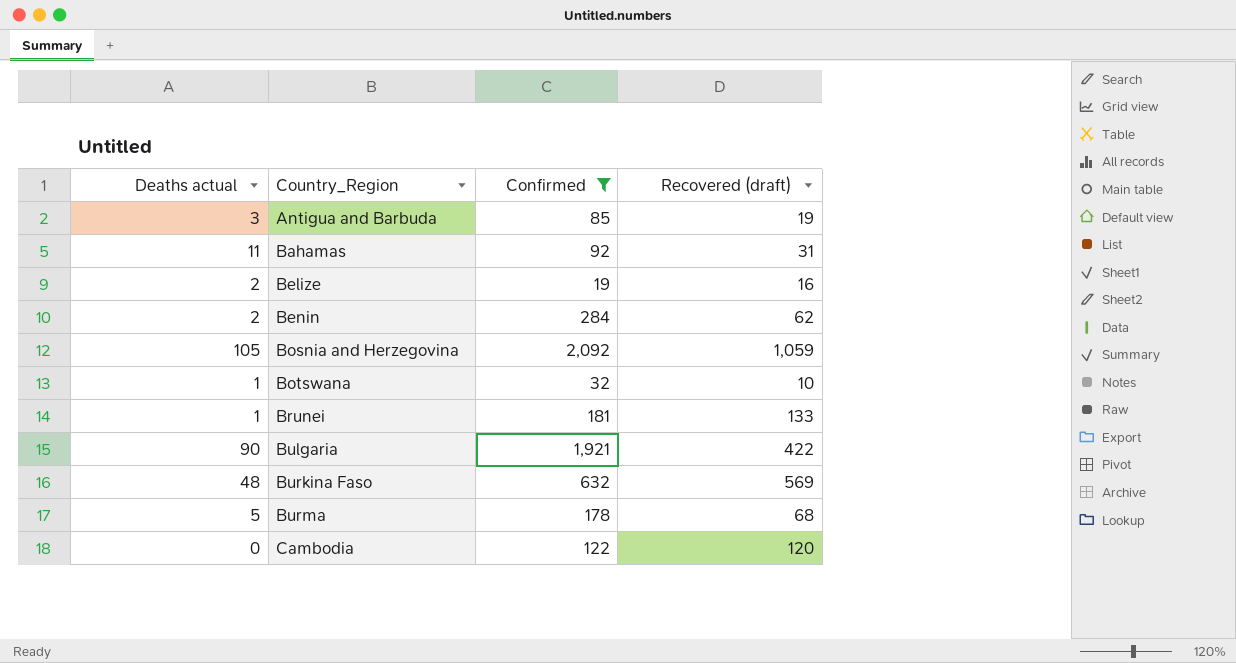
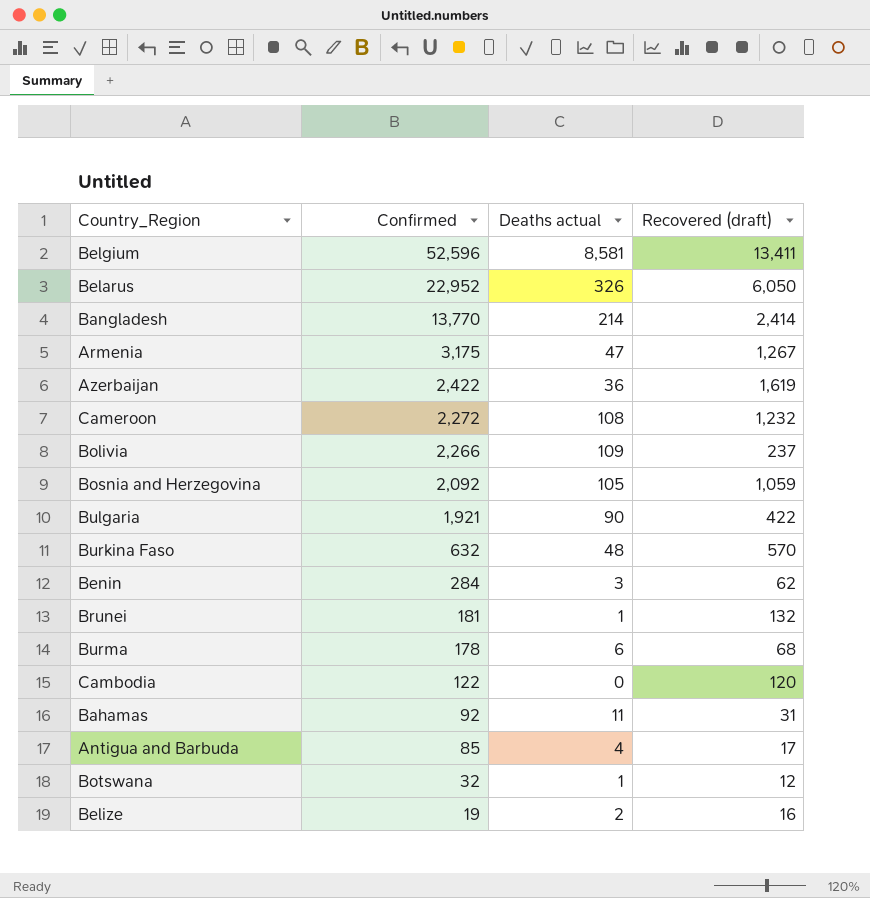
filter: Confirmed <= 2,092 -> none
row order: Country_Region ascending -> Confirmed descending
column Deaths actual | position: 1 -> 3
Burkina Faso | Recovered (draft): 569 -> 570
Benin | Deaths actual: 2 -> 3
Brunei | Recovered (draft): 133 -> 132
Burma | Deaths actual: 5 -> 6
Antigua and Barbuda | Deaths actual: 3 -> 4
Antigua and Barbuda | Recovered (draft): 19 -> 17
Botswana | Recovered (draft): 10 -> 12

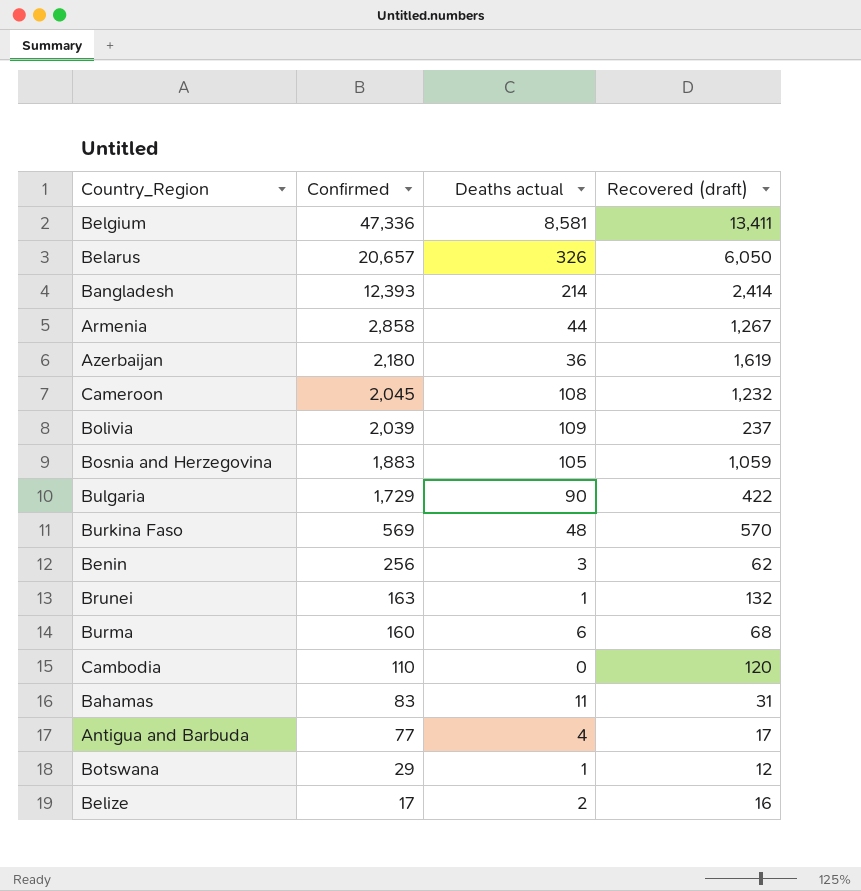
Belgium | Confirmed: 52,596 -> 47,336
Belarus | Confirmed: 22,952 -> 20,657
Bangladesh | Confirmed: 13,770 -> 12,393
Armenia | Confirmed: 3,175 -> 2,858
Armenia | Deaths actual: 47 -> 44
Azerbaijan | Confirmed: 2,422 -> 2,180
Cameroon | Confirmed: 2,272 -> 2,045
Bolivia | Confirmed: 2,266 -> 2,039
Bosnia and Herzegovina | Confirmed: 2,092 -> 1,883
Bulgaria | Confirmed: 1,921 -> 1,729
Burkina Faso | Confirmed: 632 -> 569
Benin | Confirmed: 284 -> 256
Brunei | Confirmed: 181 -> 163
Burma | Confirmed: 178 -> 160
Cambodia | Confirmed: 122 -> 110
Bahamas | Confirmed: 92 -> 83
Antigua and Barbuda | Confirmed: 85 -> 77
Botswana | Confirmed: 32 -> 29
Belize | Confirmed: 19 -> 17

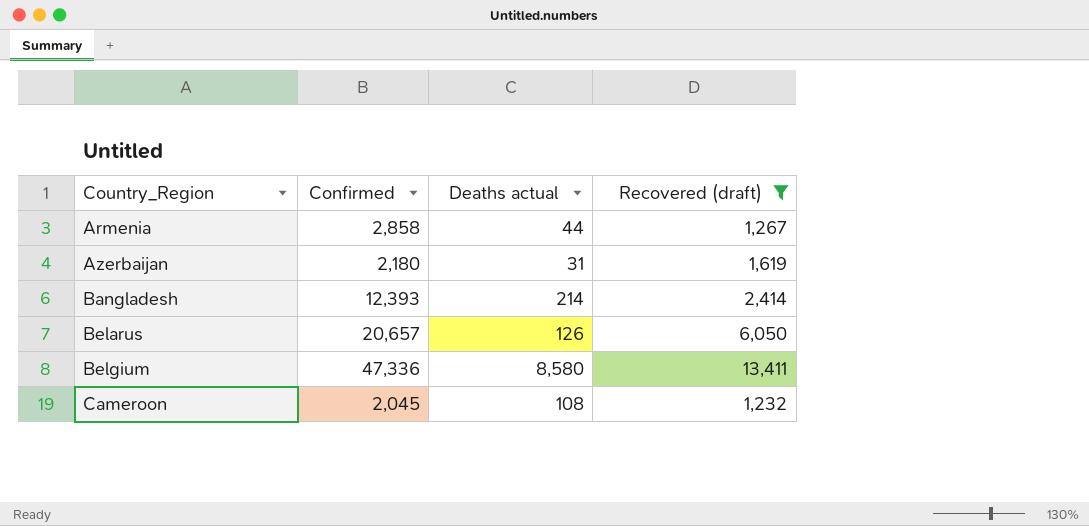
filter: none -> Recovered (draft) >= 1,232
row order: Confirmed descending -> Country_Region ascending
Azerbaijan | Deaths actual: 36 -> 31
Belarus | Deaths actual: 326 -> 126
Belgium | Deaths actual: 8,581 -> 8,580

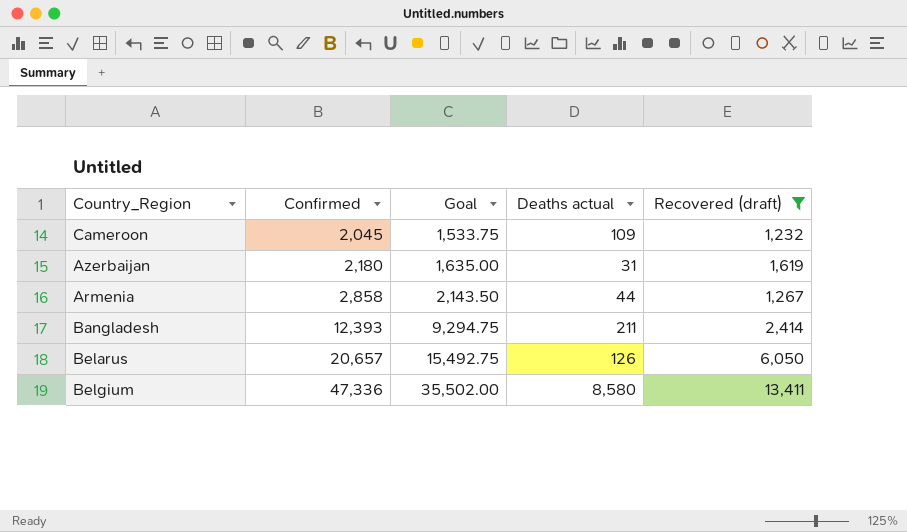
row order: Country_Region ascending -> Confirmed ascending
column Goal | formula: none -> [Confirmed] * 0.75
Cameroon | Deaths actual: 108 -> 109
Bangladesh | Deaths actual: 214 -> 211

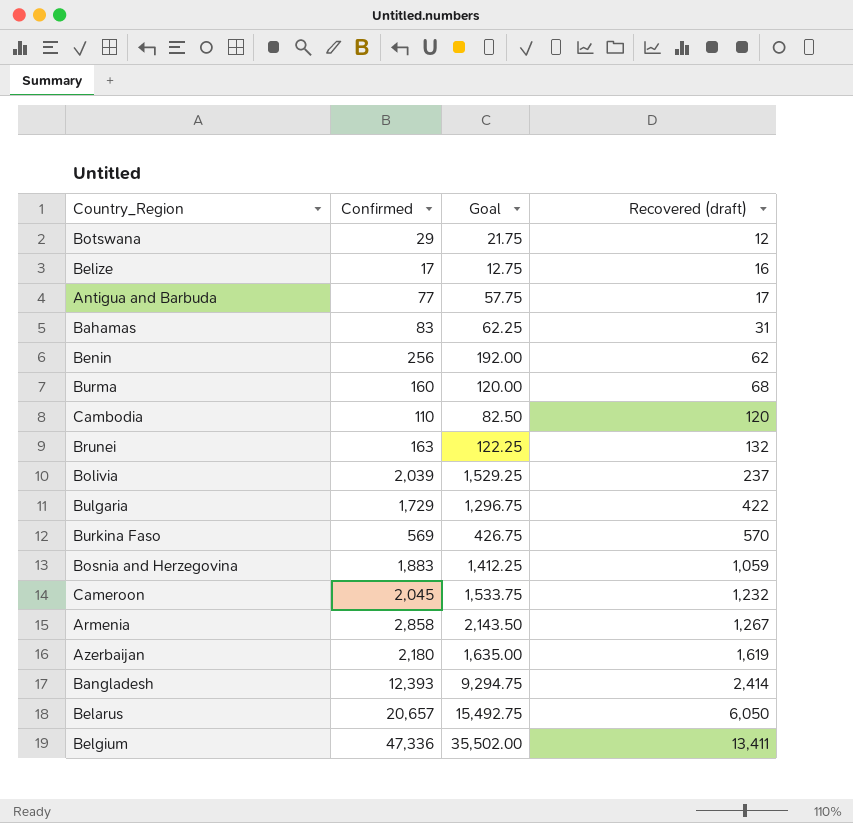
filter: Recovered (draft) >= 1,232 -> none
row order: Confirmed ascending -> Recovered (draft) ascending
column Deaths actual | position: 4 -> none

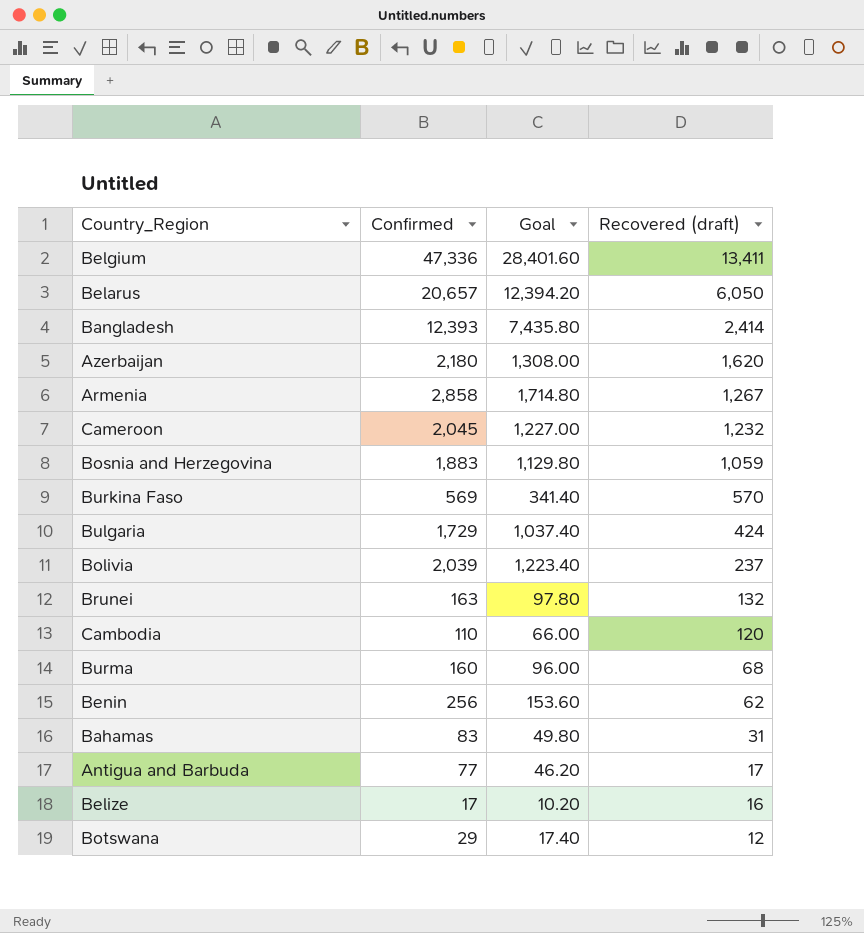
row order: Recovered (draft) ascending -> Recovered (draft) descending
column Goal | formula: [Confirmed] * 0.75 -> [Confirmed] * 0.6
Azerbaijan | Recovered (draft): 1,619 -> 1,620
Bulgaria | Recovered (draft): 422 -> 424

